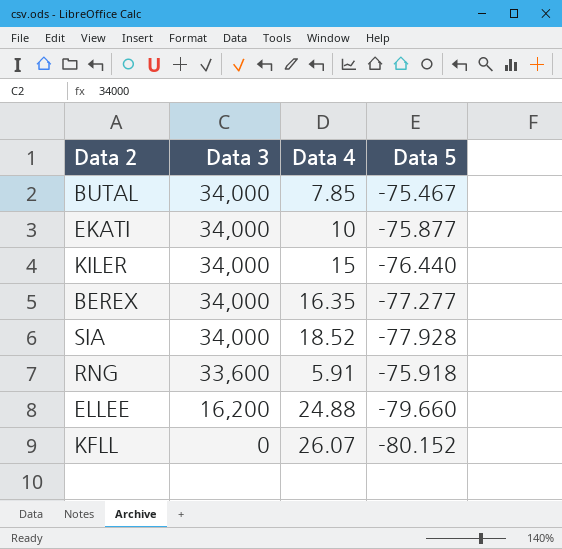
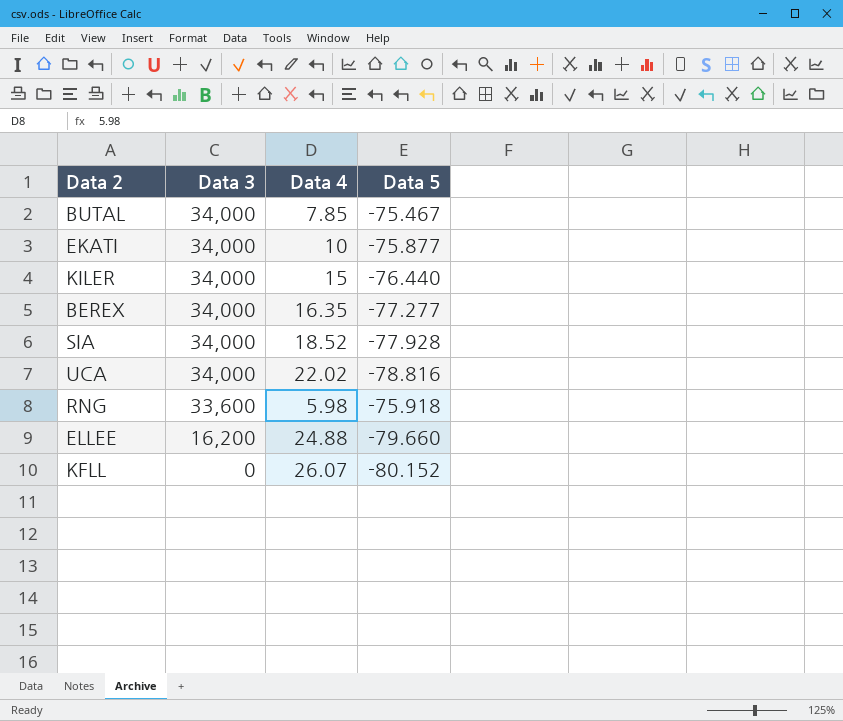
row UCA: none -> 34,000 | 22.02 | -78.816
RNG | Data 4: 5.91 -> 5.98

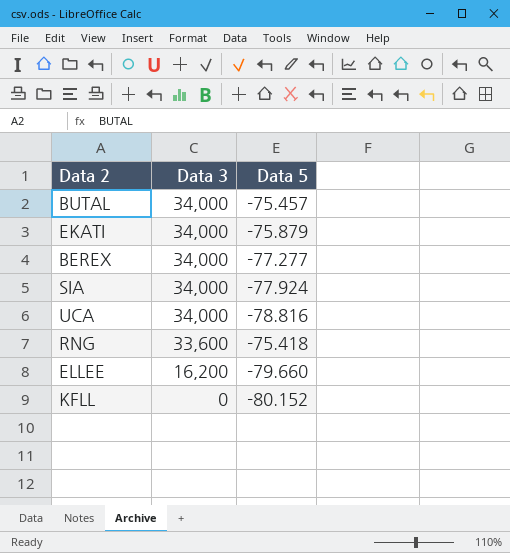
column Data 4 | position: 3 -> none
row KILER: 34,000 | 15 | -76.440 -> none
BUTAL | Data 5: -75.467 -> -75.457
EKATI | Data 5: -75.877 -> -75.879
SIA | Data 5: -77.928 -> -77.924
RNG | Data 5: -75.918 -> -75.418

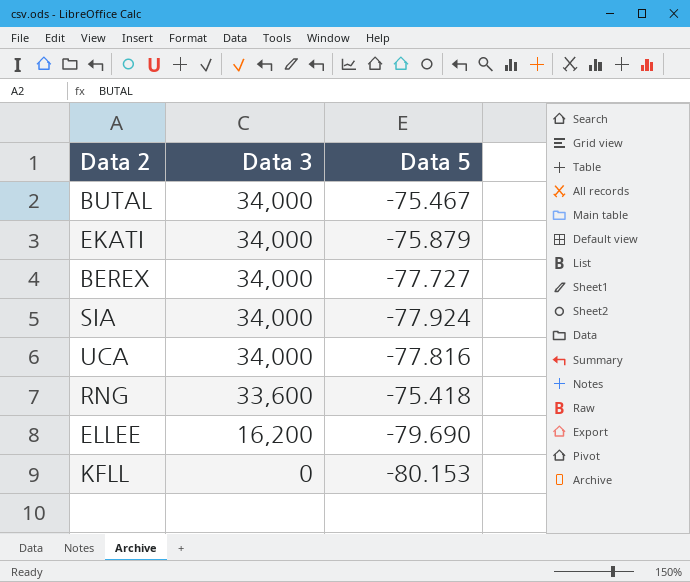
BUTAL | Data 5: -75.457 -> -75.467
BEREX | Data 5: -77.277 -> -77.727
UCA | Data 5: -78.816 -> -77.816
ELLEE | Data 5: -79.660 -> -79.690
KFLL | Data 5: -80.152 -> -80.153

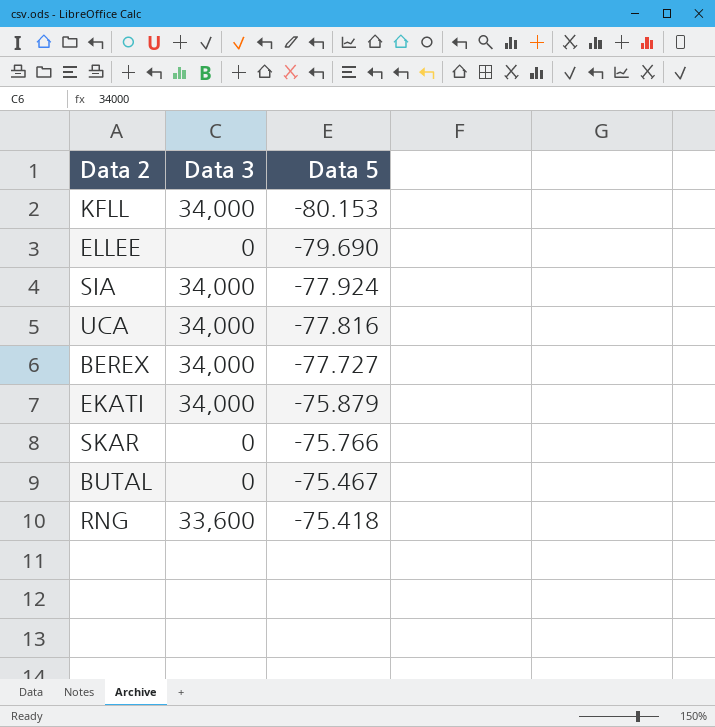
row order: Data 3 descending -> Data 5 ascending
KFLL | Data 3: 0 -> 34,000
ELLEE | Data 3: 16,200 -> 0
row SKAR: none -> 0 | -75.766
BUTAL | Data 3: 34,000 -> 0

